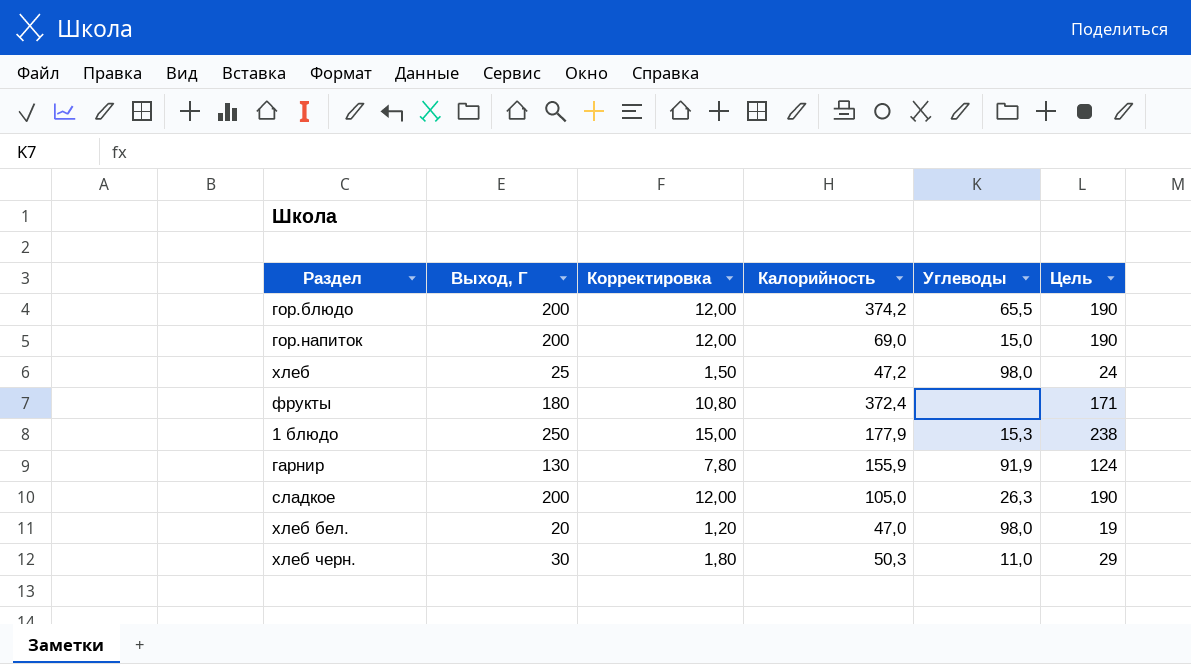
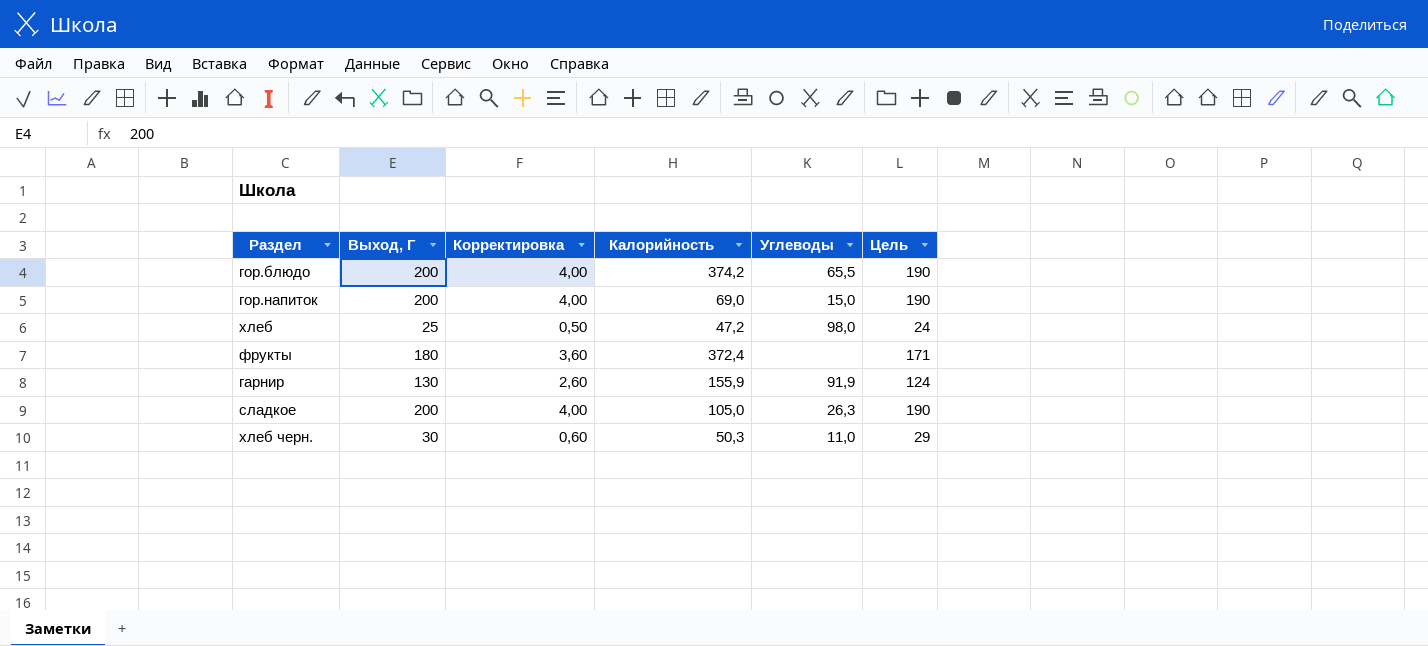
column Корректировка | formula: [Выход, Г] * 0,06 -> [Выход, Г] * 0,02
row 1 блюдо: 250 | 15,00 | 177,9 | 15,3 | 238 -> none
row хлеб бел.: 20 | 1,20 | 47,0 | 98,0 | 19 -> none

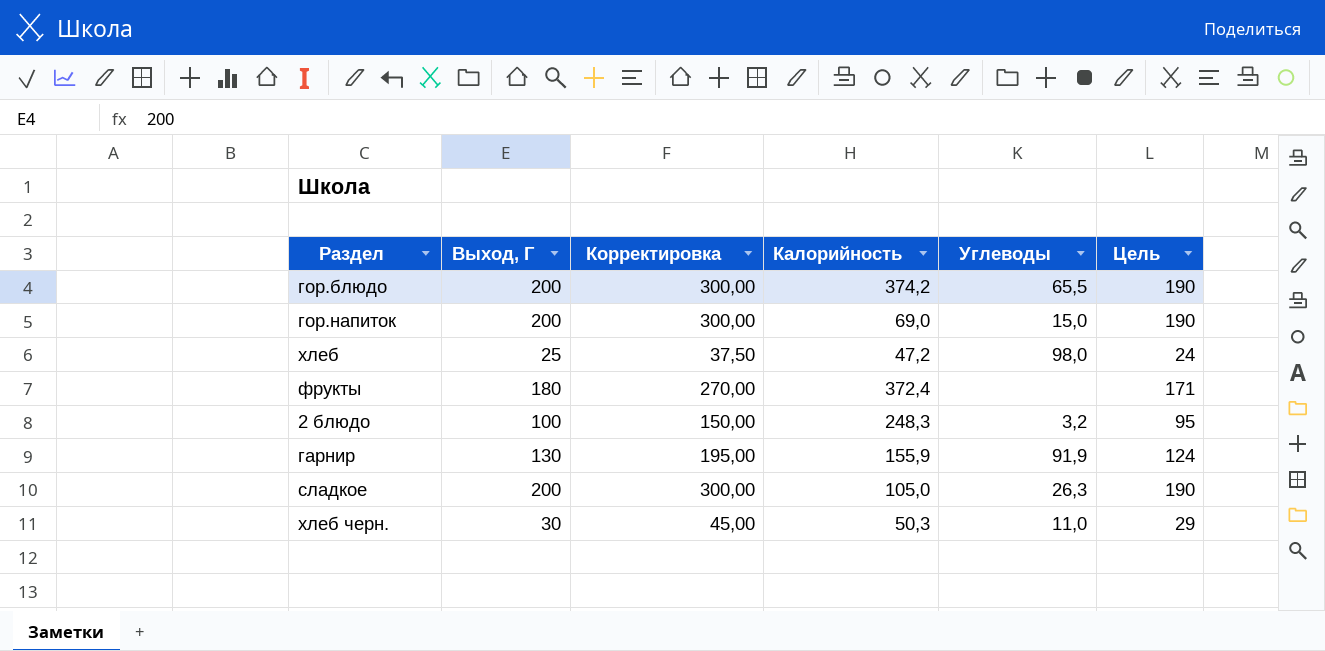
column Корректировка | formula: [Выход, Г] * 0,02 -> [Выход, Г] * 1,5
row 2 блюдо: none -> 100 | 150,00 | 248,3 | 3,2 | 95

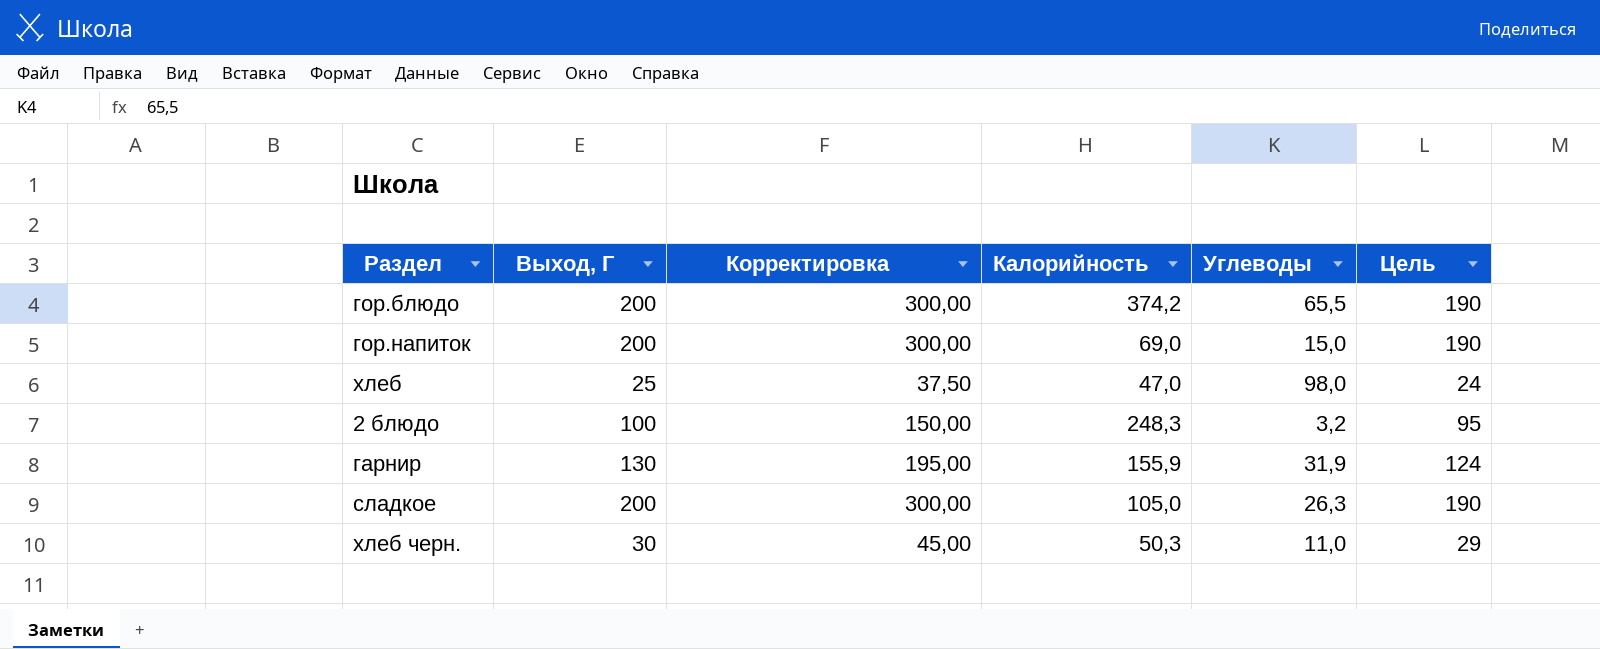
row фрукты: 180 | 270,00 | 372,4 | none | 171 -> none
хлеб | Калорийность: 47,2 -> 47,0
гарнир | Углеводы: 91,9 -> 31,9

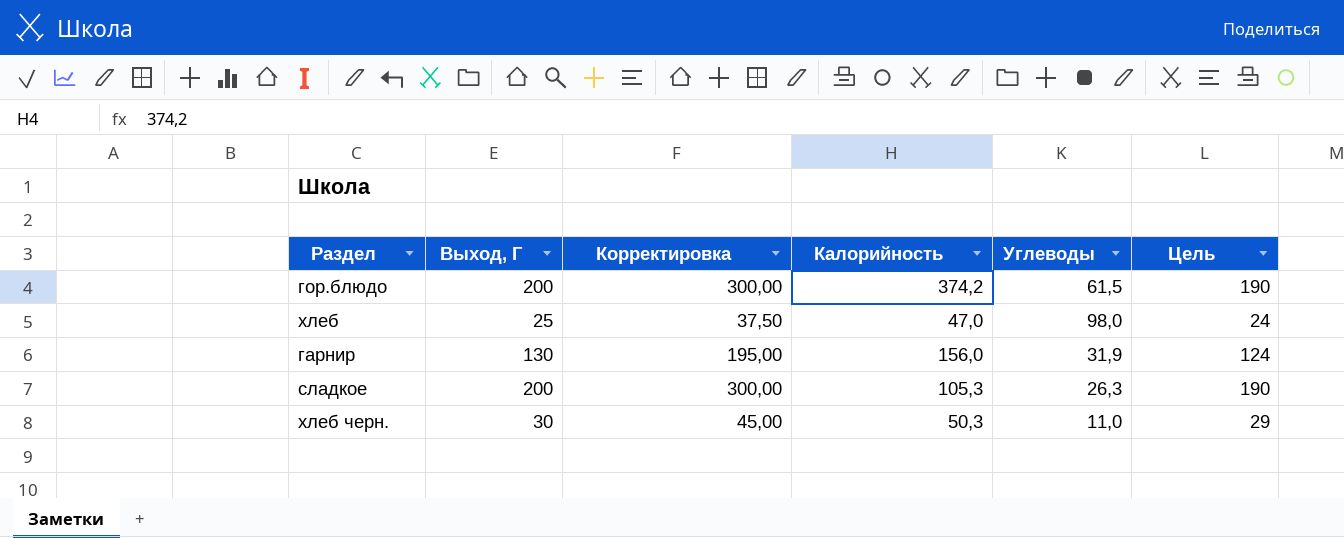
row гор.напиток: 200 | 300,00 | 69,0 | 15,0 | 190 -> none
row 2 блюдо: 100 | 150,00 | 248,3 | 3,2 | 95 -> none
гор.блюдо | Углеводы: 65,5 -> 61,5
гарнир | Калорийность: 155,9 -> 156,0
сладкое | Калорийность: 105,0 -> 105,3

